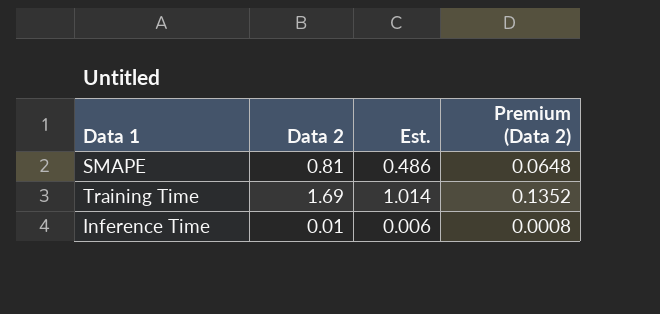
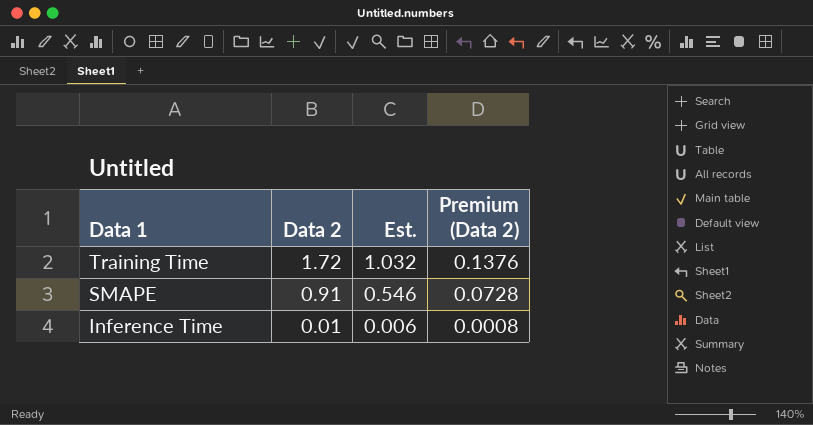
row order: none -> Data 1 descending
Training Time | Data 2: 1.69 -> 1.72
Training Time | Est.: 1.014 -> 1.032
Training Time | Premium (Data 2): 0.1352 -> 0.1376
SMAPE | Data 2: 0.81 -> 0.91
SMAPE | Est.: 0.486 -> 0.546
SMAPE | Premium (Data 2): 0.0648 -> 0.0728

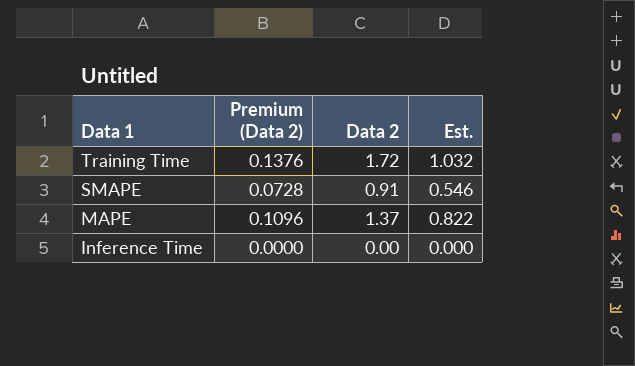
column Premium (Data 2) | position: 4 -> 2
row MAPE: none -> 0.1096 | 1.37 | 0.822
Inference Time | Premium (Data 2): 0.0008 -> 0.0000
Inference Time | Data 2: 0.01 -> 0.00
Inference Time | Est.: 0.006 -> 0.000

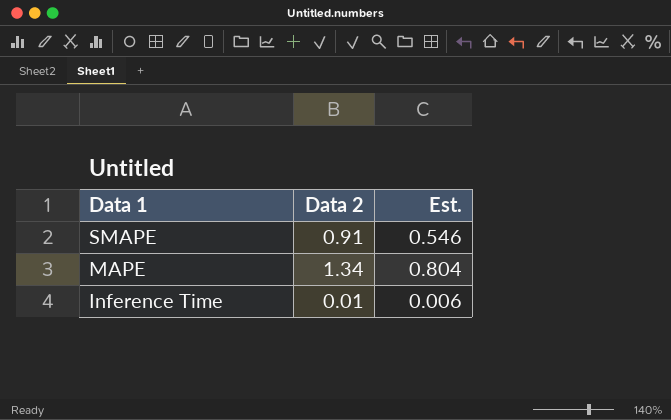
column Premium (Data 2) | formula: [Data 2] * 0.08 -> none
row Training Time: 0.1376 | 1.72 | 1.032 -> none
MAPE | Data 2: 1.37 -> 1.34
MAPE | Est.: 0.822 -> 0.804
Inference Time | Data 2: 0.00 -> 0.01
Inference Time | Est.: 0.000 -> 0.006

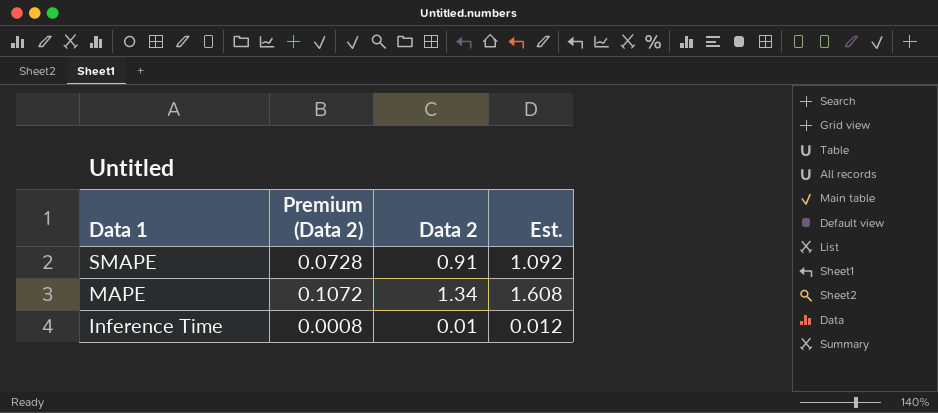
column Premium (Data 2) | formula: none -> [Data 2] * 0.08
column Est. | formula: [Data 2] * 0.6 -> [Data 2] * 1.2

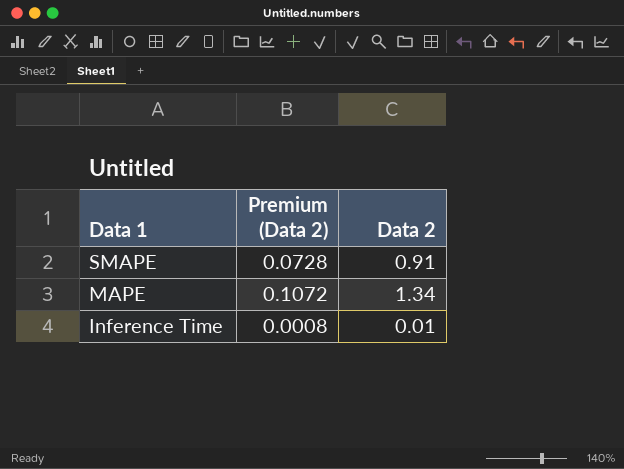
column Est. | formula: [Data 2] * 1.2 -> none

